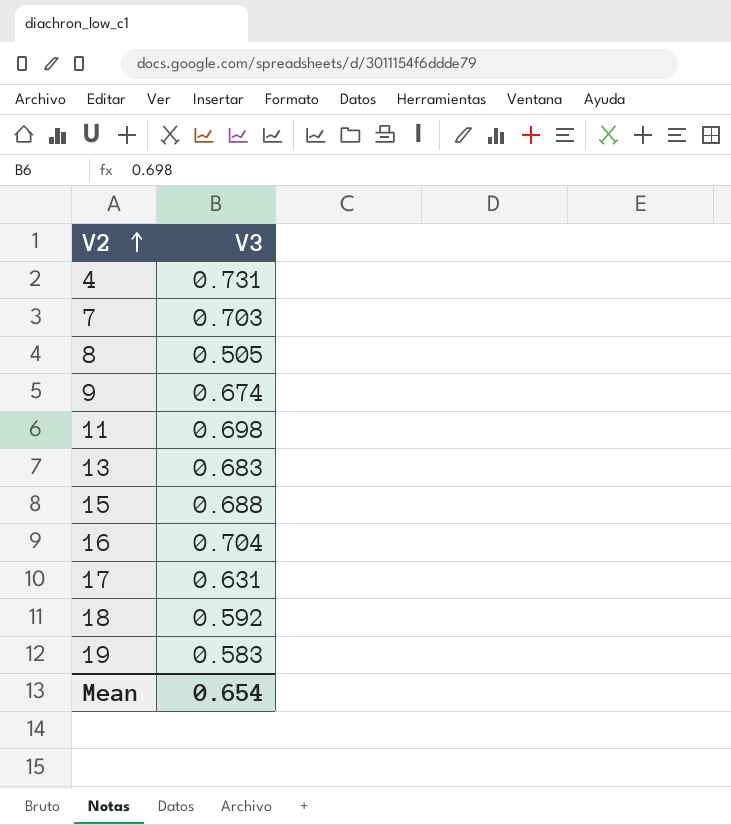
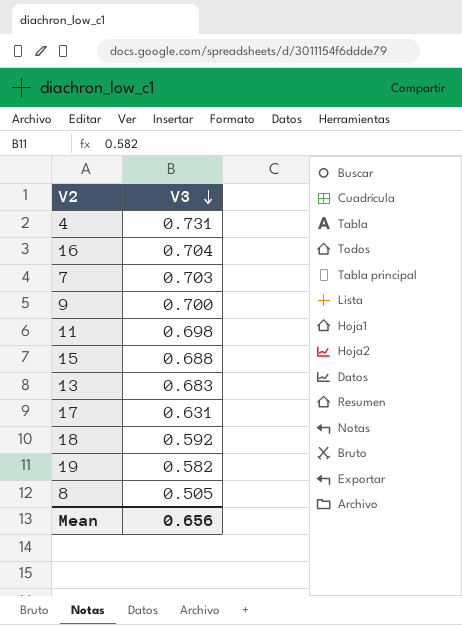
row order: V2 ascending -> V3 descending
9 | V3: 0.674 -> 0.700
19 | V3: 0.583 -> 0.582
Mean | V3: 0.654 -> 0.656

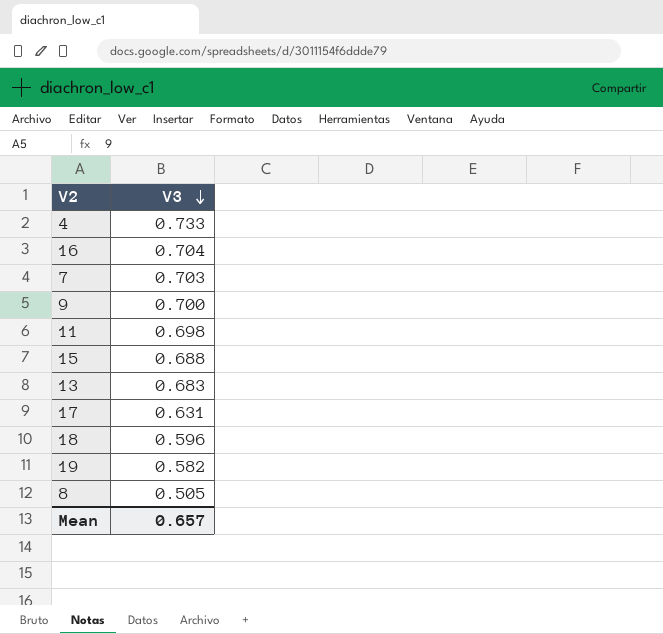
4 | V3: 0.731 -> 0.733
18 | V3: 0.592 -> 0.596
Mean | V3: 0.656 -> 0.657

